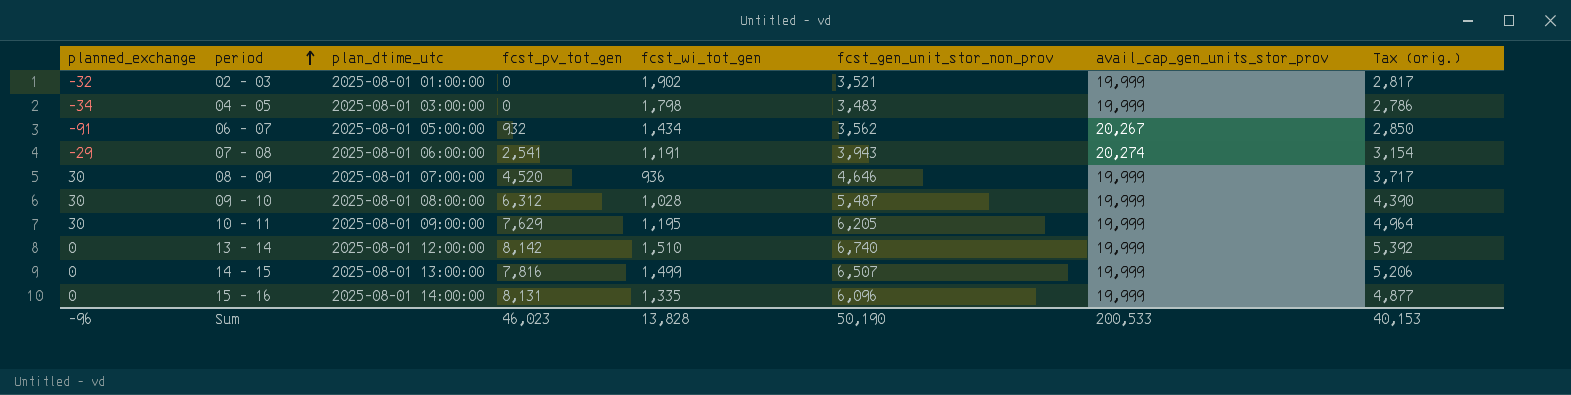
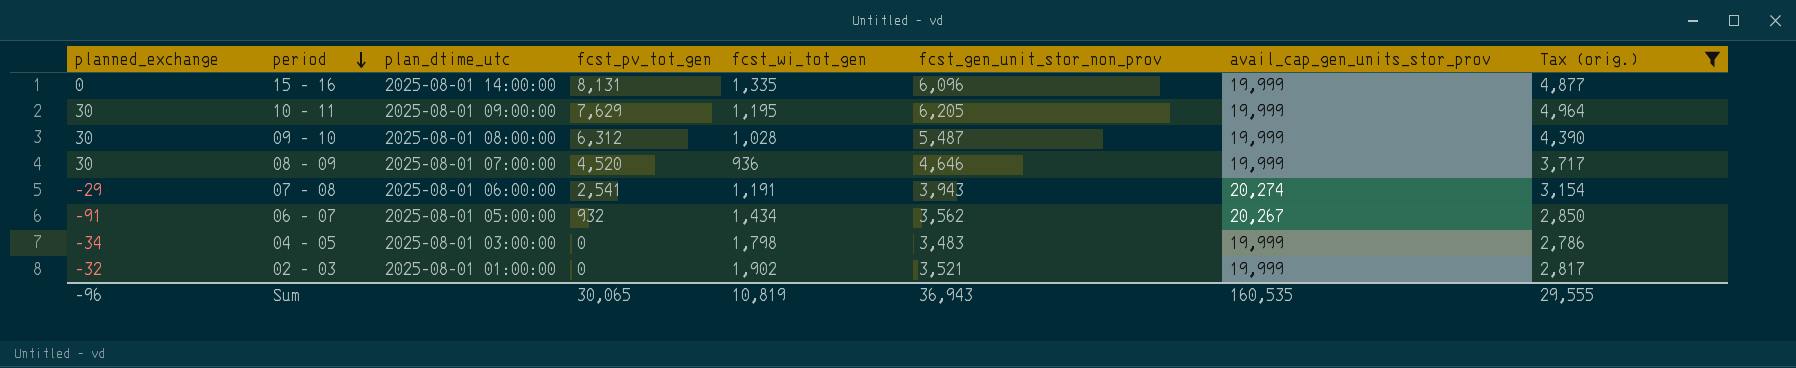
filter: none -> Tax (orig.) <= 4,964
row order: period ascending -> period descending
Sum | fcst_pv_tot_gen: 46,023 -> 30,065
Sum | fcst_wi_tot_gen: 13,828 -> 10,819
Sum | fcst_gen_unit_stor_non_prov: 50,190 -> 36,943
Sum | avail_cap_gen_units_stor_prov: 200,533 -> 160,535
Sum | Tax (orig.): 40,153 -> 29,555

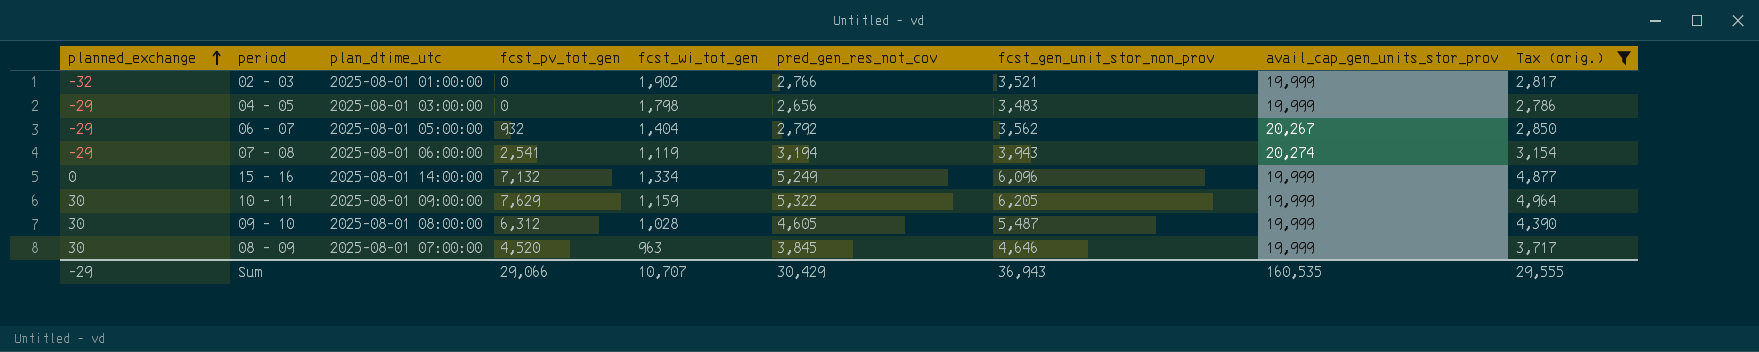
row order: period descending -> planned_exchange ascending
column pred_gen_res_not_cov | position: none -> 6
04 - 05 | planned_exchange: -34 -> -29
06 - 07 | planned_exchange: -91 -> -29
06 - 07 | fcst_wi_tot_gen: 1,434 -> 1,404
07 - 08 | fcst_wi_tot_gen: 1,191 -> 1,119
15 - 16 | fcst_pv_tot_gen: 8,131 -> 7,132
15 - 16 | fcst_wi_tot_gen: 1,335 -> 1,334
10 - 11 | fcst_wi_tot_gen: 1,195 -> 1,159
08 - 09 | fcst_wi_tot_gen: 936 -> 963
Sum | planned_exchange: -96 -> -29
Sum | fcst_pv_tot_gen: 30,065 -> 29,066
Sum | fcst_wi_tot_gen: 10,819 -> 10,707

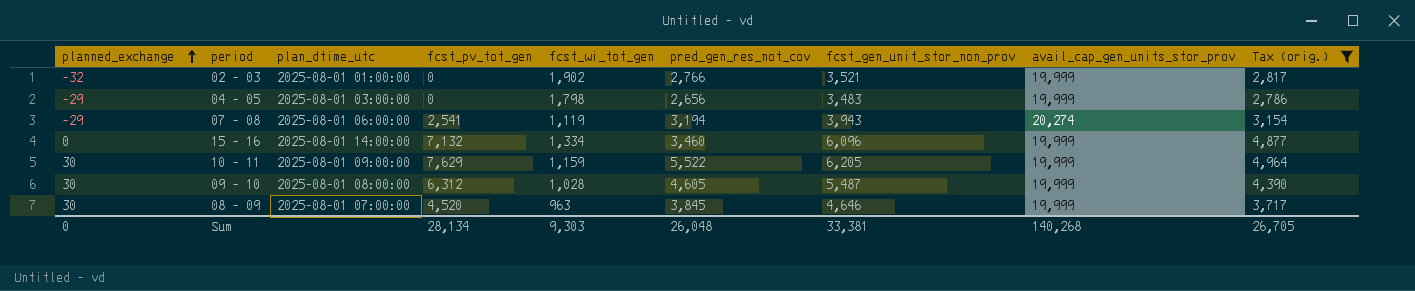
row 06 - 07: -29 | 2025-08-01 05:00:00 | 932 | 1,404 | 2,792 | 3,562 | 20,267 | 2,850 -> none
15 - 16 | pred_gen_res_not_cov: 5,249 -> 3,460
10 - 11 | pred_gen_res_not_cov: 5,322 -> 5,522
Sum | planned_exchange: -29 -> 0
Sum | fcst_pv_tot_gen: 29,066 -> 28,134
Sum | fcst_wi_tot_gen: 10,707 -> 9,303
Sum | pred_gen_res_not_cov: 30,429 -> 26,048
Sum | fcst_gen_unit_stor_non_prov: 36,943 -> 33,381
Sum | avail_cap_gen_units_stor_prov: 160,535 -> 140,268
Sum | Tax (orig.): 29,555 -> 26,705

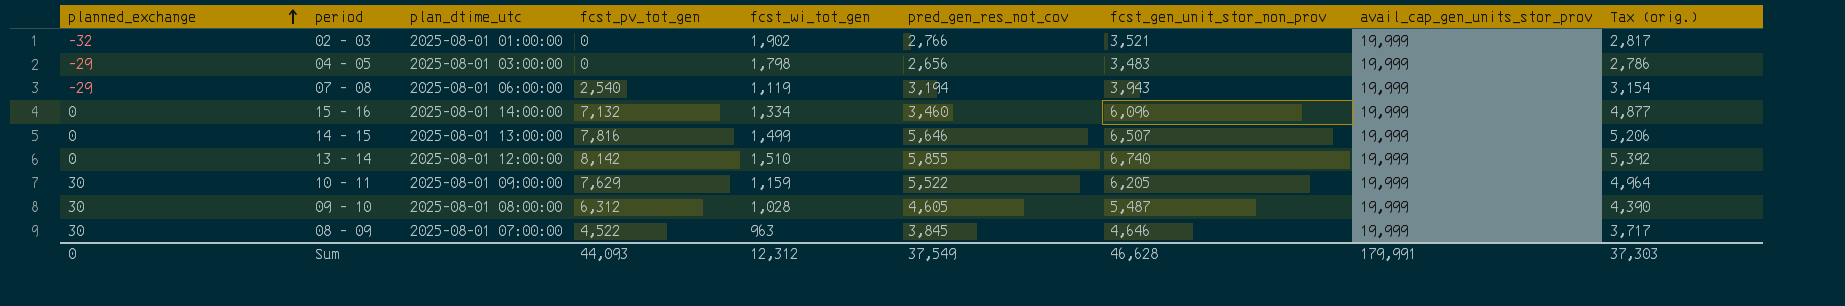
filter: Tax (orig.) <= 4,964 -> none
07 - 08 | fcst_pv_tot_gen: 2,541 -> 2,540
07 - 08 | avail_cap_gen_units_stor_prov: 20,274 -> 19,999
08 - 09 | fcst_pv_tot_gen: 4,520 -> 4,522
Sum | fcst_pv_tot_gen: 28,134 -> 44,093
Sum | fcst_wi_tot_gen: 9,303 -> 12,312
Sum | pred_gen_res_not_cov: 26,048 -> 37,549
Sum | fcst_gen_unit_stor_non_prov: 33,381 -> 46,628
Sum | avail_cap_gen_units_stor_prov: 140,268 -> 179,991
Sum | Tax (orig.): 26,705 -> 37,303

